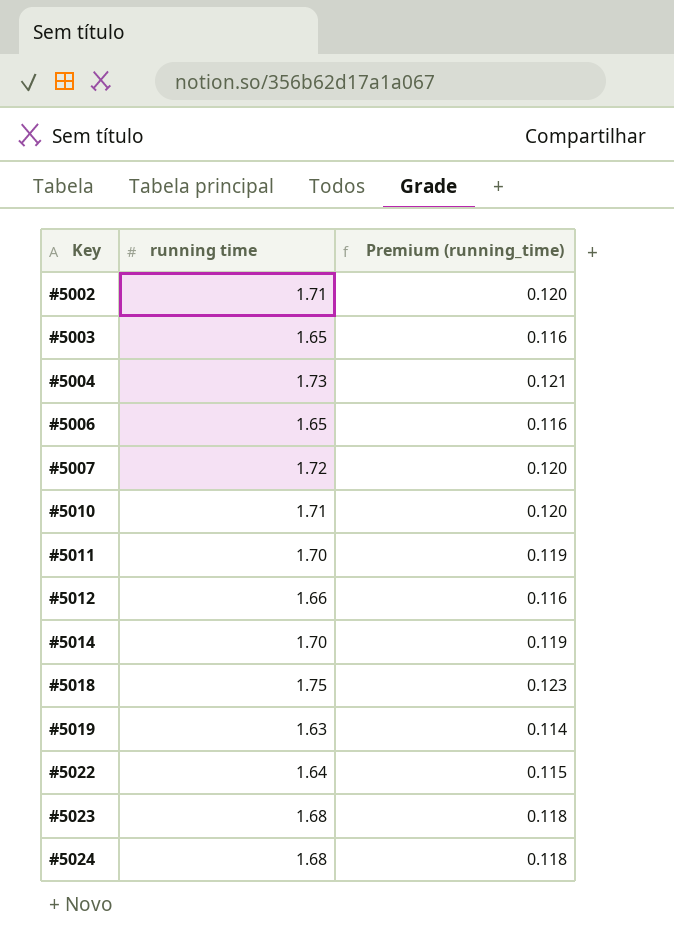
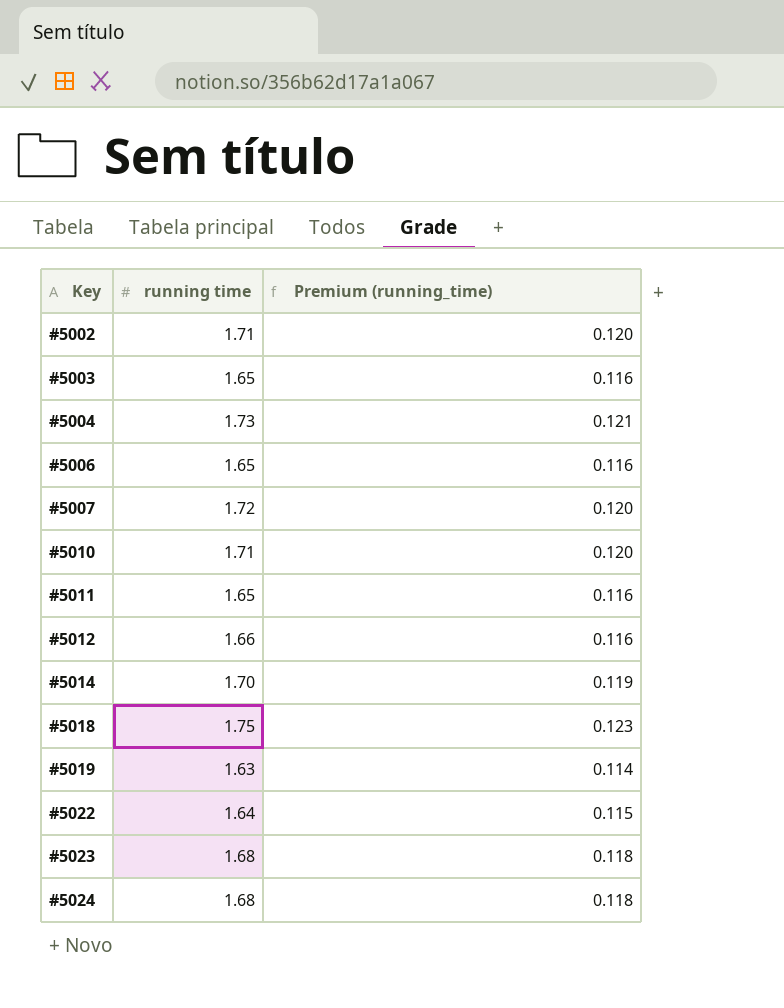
#5011 | running time: 1.70 -> 1.65
#5011 | Premium (running_time): 0.119 -> 0.116

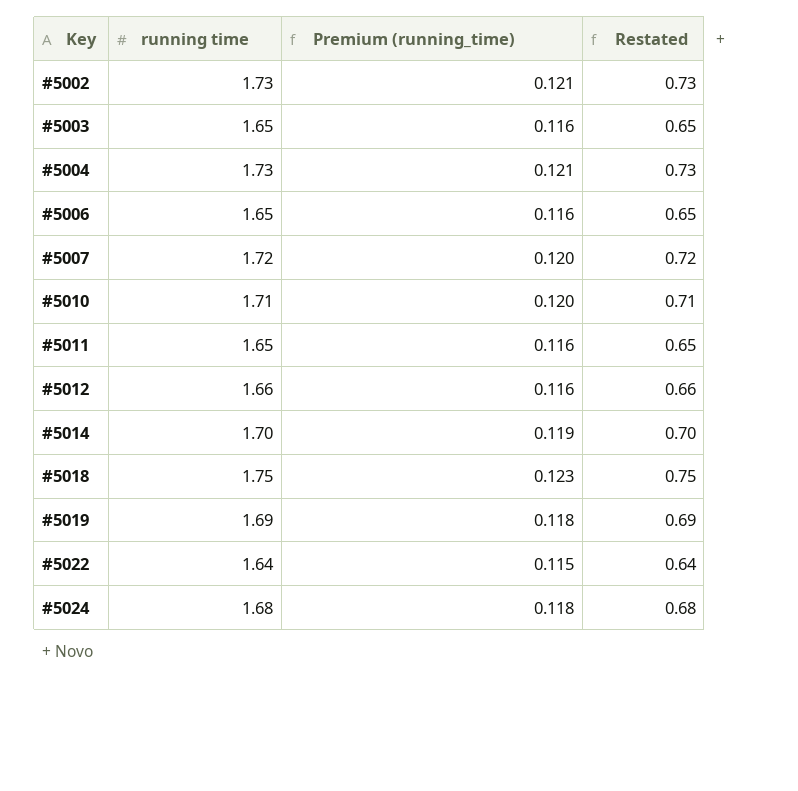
column Restated | formula: none -> [running time] - 1
row #5023: 1.68 | 0.118 -> none
#5002 | running time: 1.71 -> 1.73
#5002 | Premium (running_time): 0.120 -> 0.121
#5019 | running time: 1.63 -> 1.69
#5019 | Premium (running_time): 0.114 -> 0.118

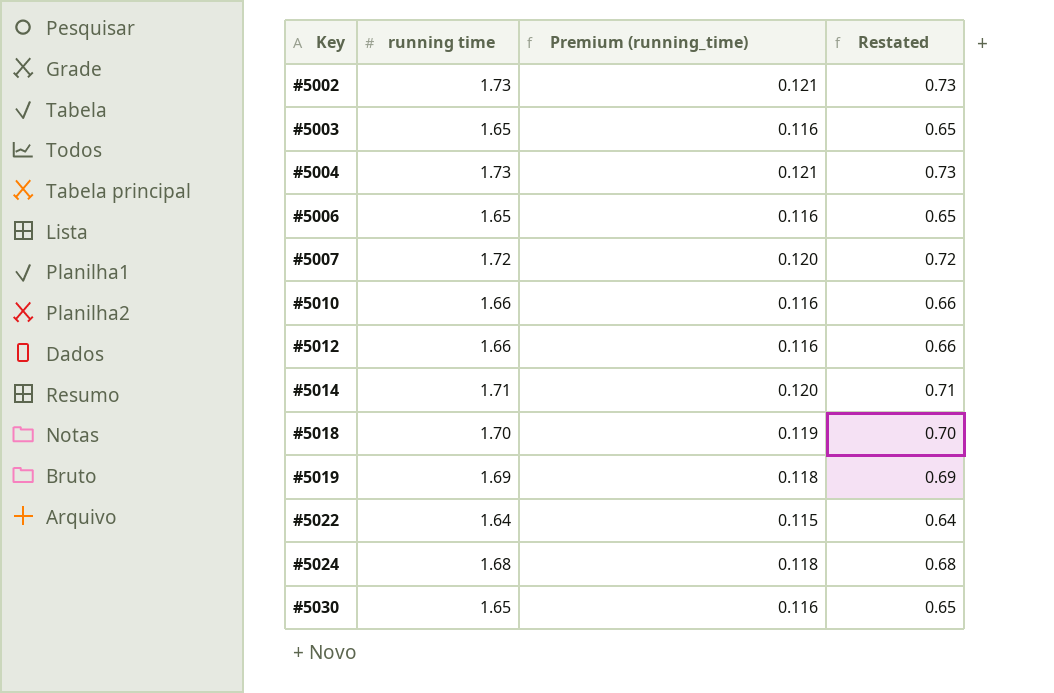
row #5011: 1.65 | 0.116 | 0.65 -> none
#5010 | running time: 1.71 -> 1.66
#5010 | Premium (running_time): 0.120 -> 0.116
#5010 | Restated: 0.71 -> 0.66
#5014 | running time: 1.70 -> 1.71
#5014 | Premium (running_time): 0.119 -> 0.120
#5014 | Restated: 0.70 -> 0.71
#5018 | running time: 1.75 -> 1.70
#5018 | Premium (running_time): 0.123 -> 0.119
#5018 | Restated: 0.75 -> 0.70
row #5030: none -> 1.65 | 0.116 | 0.65

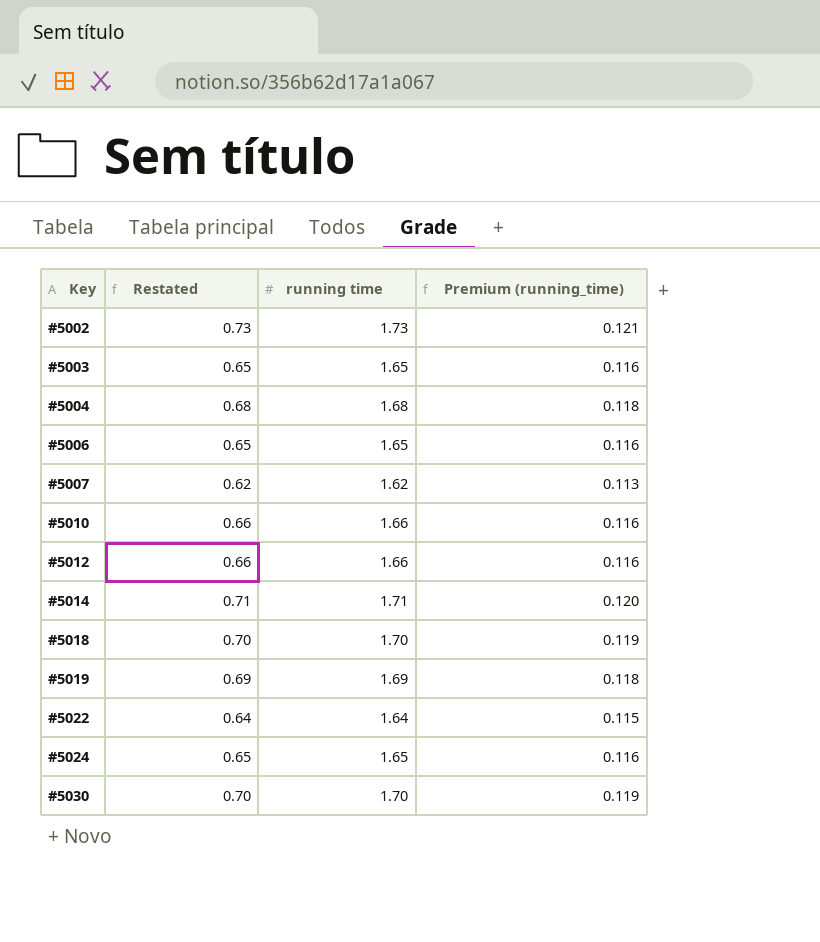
column Restated | position: 4 -> 2
#5004 | Restated: 0.73 -> 0.68
#5004 | running time: 1.73 -> 1.68
#5004 | Premium (running_time): 0.121 -> 0.118
#5007 | Restated: 0.72 -> 0.62
#5007 | running time: 1.72 -> 1.62
#5007 | Premium (running_time): 0.120 -> 0.113
#5024 | Restated: 0.68 -> 0.65
#5024 | running time: 1.68 -> 1.65
#5024 | Premium (running_time): 0.118 -> 0.116
#5030 | Restated: 0.65 -> 0.70
#5030 | running time: 1.65 -> 1.70
#5030 | Premium (running_time): 0.116 -> 0.119

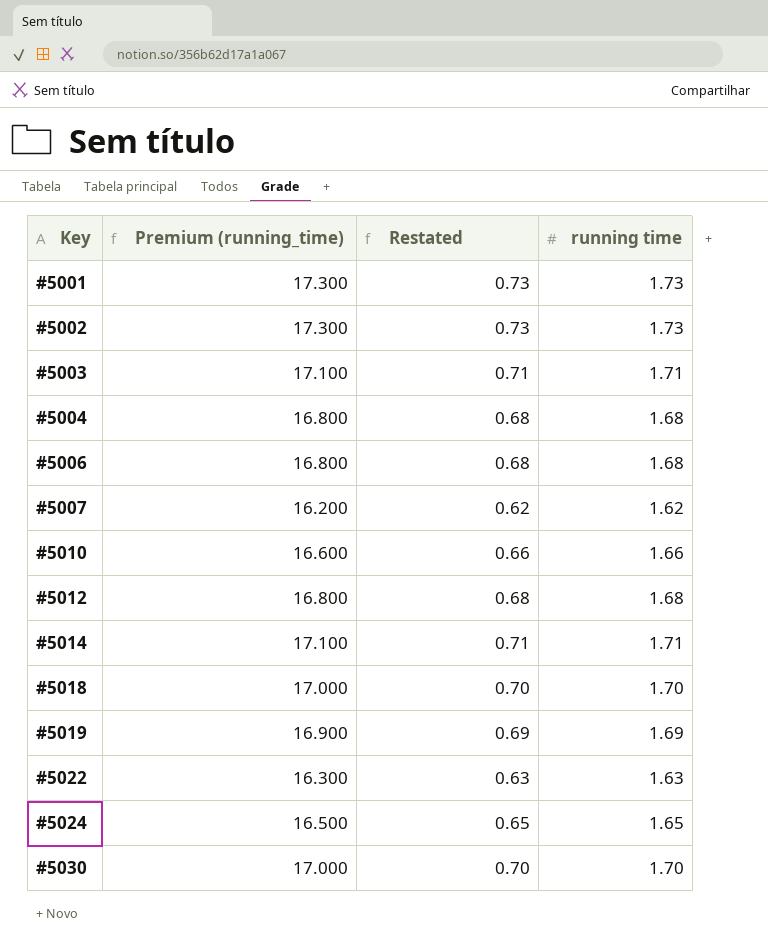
column Premium (running_time) | formula: [running time] * 0.07 -> [running time] * 10
column Premium (running_time) | position: 4 -> 2
row #5001: none -> 17.300 | 0.73 | 1.73
#5003 | Restated: 0.65 -> 0.71
#5003 | running time: 1.65 -> 1.71
#5006 | Restated: 0.65 -> 0.68
#5006 | running time: 1.65 -> 1.68
#5012 | Restated: 0.66 -> 0.68
#5012 | running time: 1.66 -> 1.68
#5022 | Restated: 0.64 -> 0.63
#5022 | running time: 1.64 -> 1.63

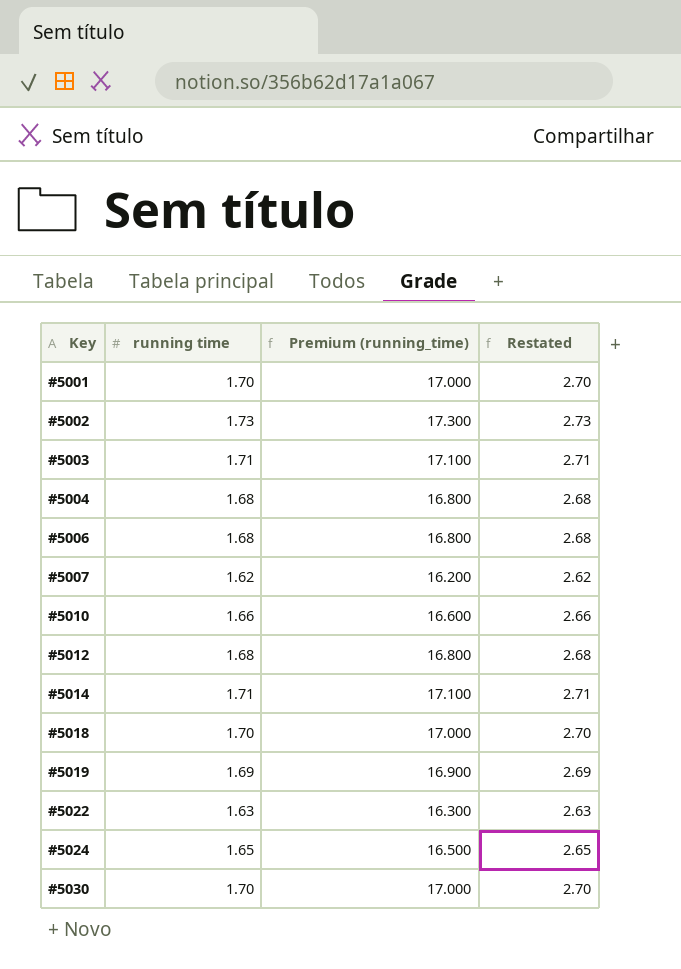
column running time | position: 4 -> 2
column Restated | formula: [running time] - 1 -> [running time] + 1
#5001 | running time: 1.73 -> 1.70
#5001 | Premium (running_time): 17.300 -> 17.000

